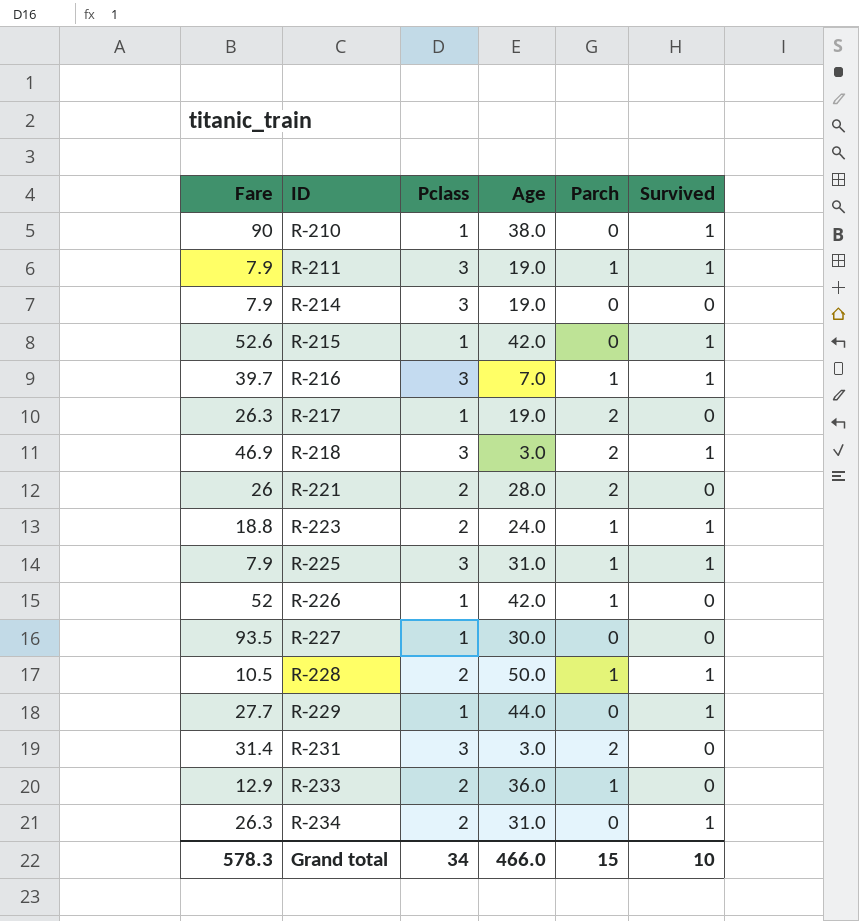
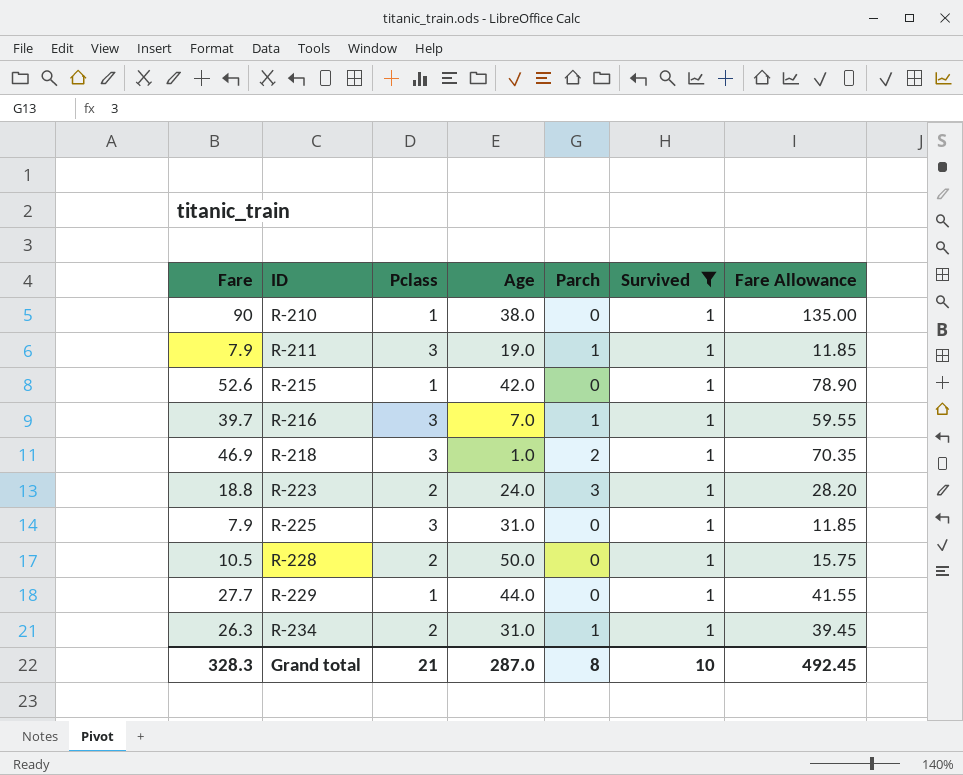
filter: none -> Survived = 1
column Fare Allowance | formula: none -> [Fare] * 1.5
R-218 | Age: 3.0 -> 1.0
R-223 | Parch: 1 -> 3
R-225 | Parch: 1 -> 0
R-228 | Parch: 1 -> 0
R-234 | Parch: 0 -> 1
Grand total | Fare: 578.3 -> 328.3
Grand total | Pclass: 34 -> 21
Grand total | Age: 466.0 -> 287.0
Grand total | Parch: 15 -> 8

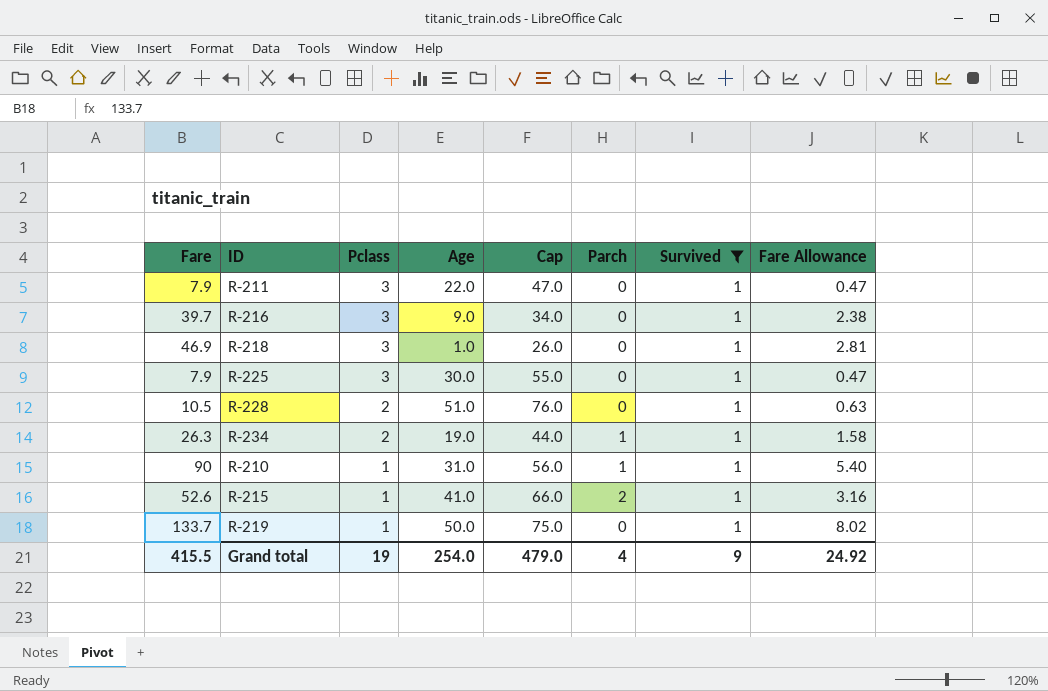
row order: ID ascending -> Pclass descending
column Cap | formula: none -> [Age] + 25
column Fare Allowance | formula: [Fare] * 1.5 -> [Fare] * 0.06
row R-223: 18.8 | 2 | 24.0 | 3 | 1 | 28.20 -> none
row R-229: 27.7 | 1 | 44.0 | 0 | 1 | 41.55 -> none
R-211 | Age: 19.0 -> 22.0
R-211 | Parch: 1 -> 0
R-216 | Age: 7.0 -> 9.0
R-216 | Parch: 1 -> 0
R-218 | Parch: 2 -> 0
R-225 | Age: 31.0 -> 30.0
R-228 | Age: 50.0 -> 51.0
R-234 | Age: 31.0 -> 19.0
R-210 | Age: 38.0 -> 31.0
R-210 | Parch: 0 -> 1
R-215 | Age: 42.0 -> 41.0
R-215 | Parch: 0 -> 2
row R-219: none -> 133.7 | 1 | 50.0 | 75.0 | 0 | 1 | 8.02
Grand total | Fare: 328.3 -> 415.5
Grand total | Pclass: 21 -> 19
Grand total | Age: 287.0 -> 254.0
Grand total | Parch: 8 -> 4
Grand total | Survived: 10 -> 9
Grand total | Fare Allowance: 492.45 -> 24.92

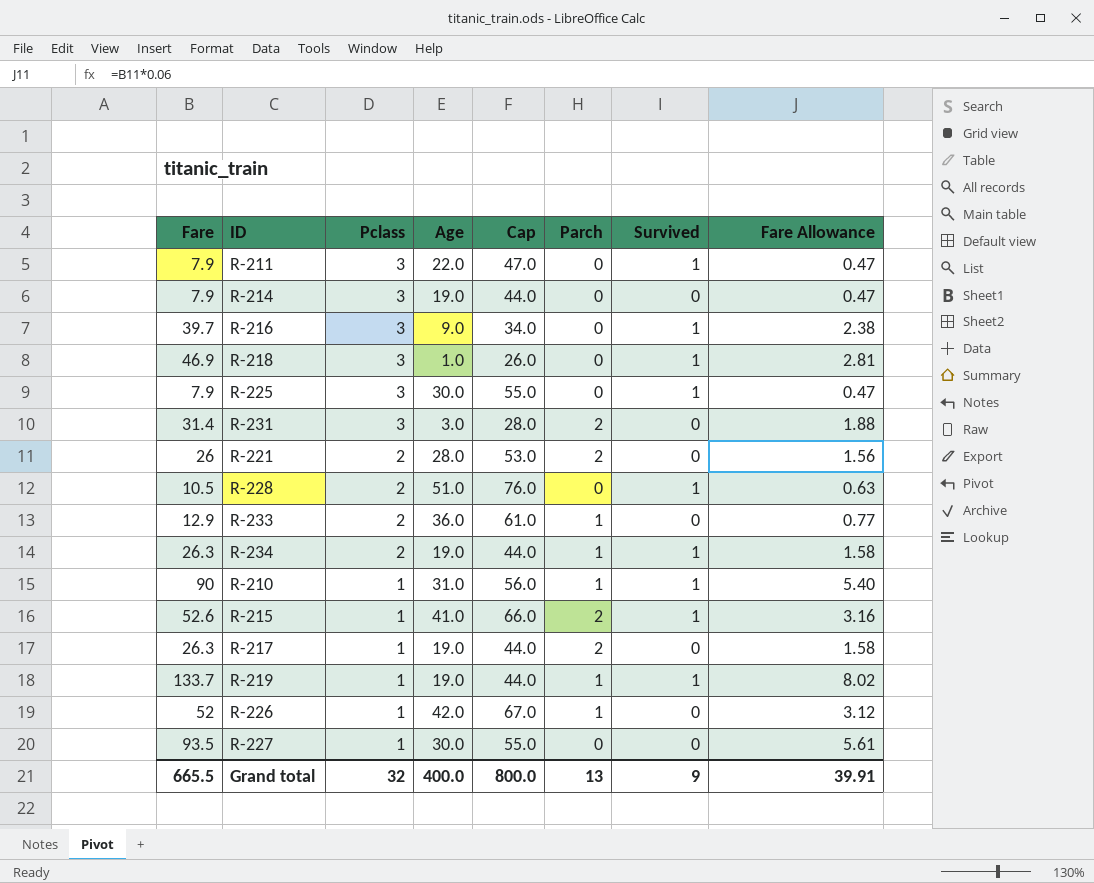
filter: Survived = 1 -> none
R-219 | Age: 50.0 -> 19.0
R-219 | Cap: 75.0 -> 44.0
R-219 | Parch: 0 -> 1
Grand total | Fare: 415.5 -> 665.5
Grand total | Pclass: 19 -> 32
Grand total | Age: 254.0 -> 400.0
Grand total | Cap: 479.0 -> 800.0
Grand total | Parch: 4 -> 13
Grand total | Fare Allowance: 24.92 -> 39.91

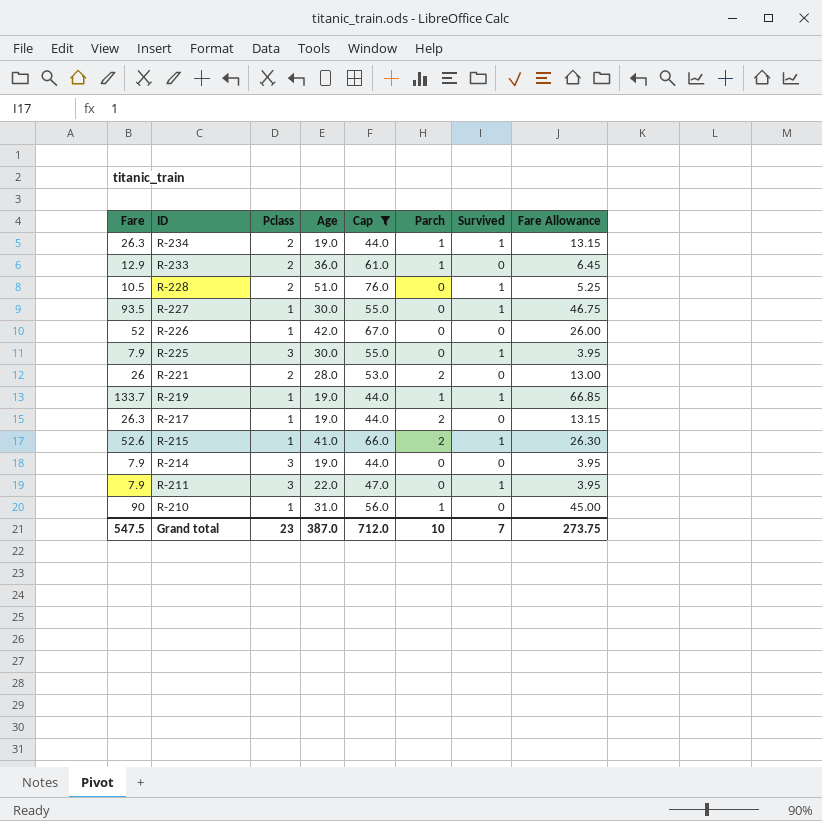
filter: none -> Cap >= 44.0
row order: Pclass descending -> ID descending
column Fare Allowance | formula: [Fare] * 0.06 -> [Fare] * 0.5
R-227 | Survived: 0 -> 1
R-226 | Parch: 1 -> 0
R-210 | Survived: 1 -> 0
Grand total | Fare: 665.5 -> 547.5
Grand total | Pclass: 32 -> 23
Grand total | Age: 400.0 -> 387.0
Grand total | Cap: 800.0 -> 712.0
Grand total | Parch: 13 -> 10
Grand total | Survived: 9 -> 7
Grand total | Fare Allowance: 39.91 -> 273.75

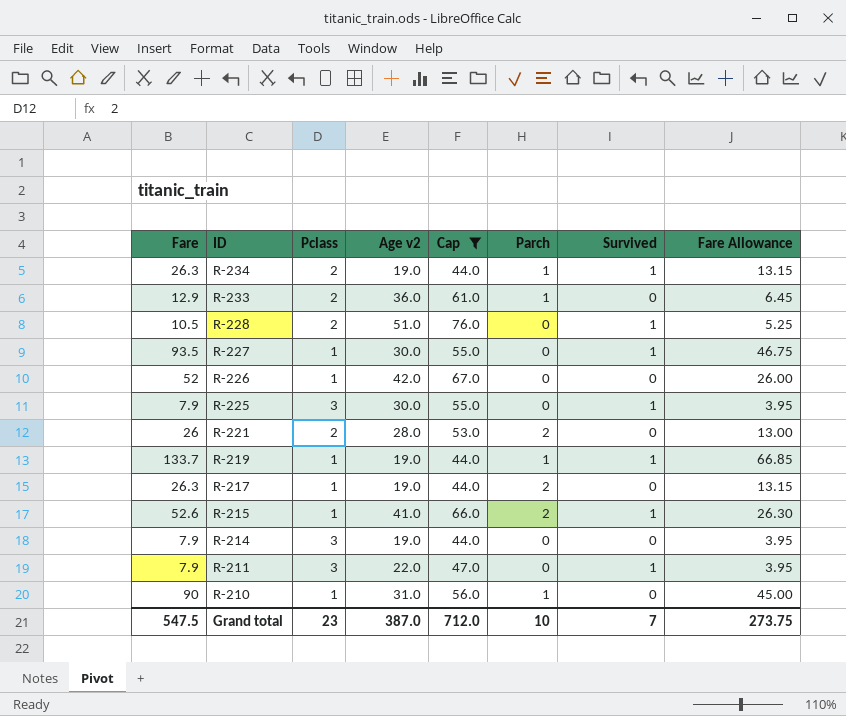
column name: Age -> Age v2

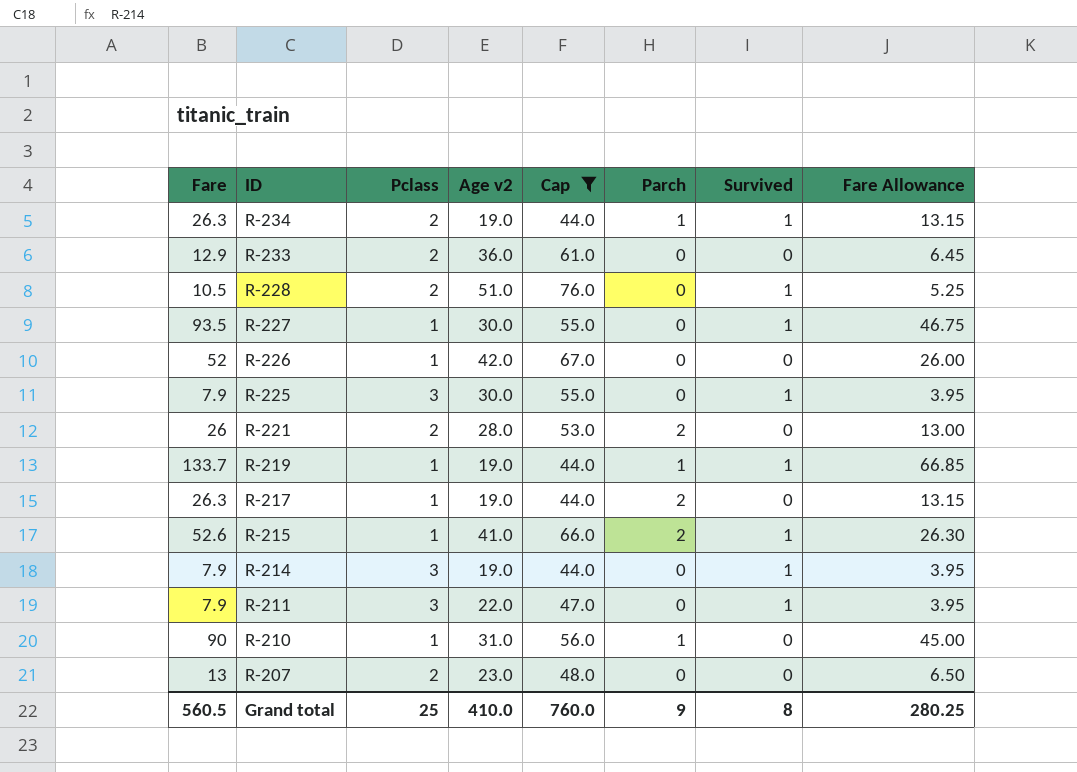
R-233 | Parch: 1 -> 0
R-214 | Survived: 0 -> 1
row R-207: none -> 13 | 2 | 23.0 | 48.0 | 0 | 0 | 6.50
Grand total | Fare: 547.5 -> 560.5
Grand total | Pclass: 23 -> 25
Grand total | Age v2: 387.0 -> 410.0
Grand total | Cap: 712.0 -> 760.0
Grand total | Parch: 10 -> 9
Grand total | Survived: 7 -> 8
Grand total | Fare Allowance: 273.75 -> 280.25

